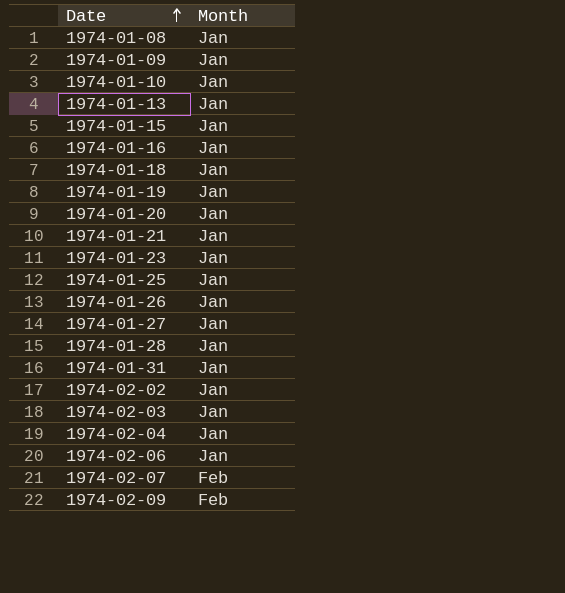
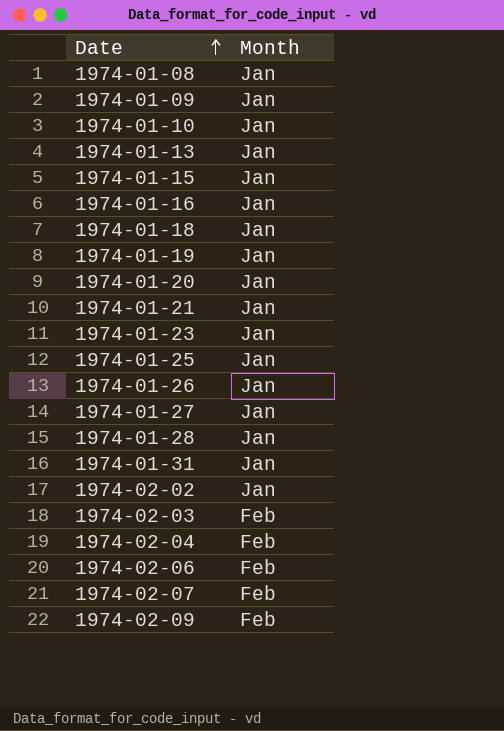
1974-02-03 | Month: Jan -> Feb
1974-02-04 | Month: Jan -> Feb
1974-02-06 | Month: Jan -> Feb

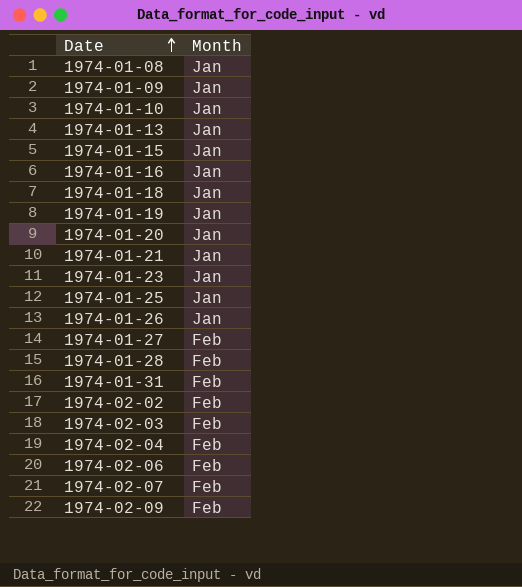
1974-01-27 | Month: Jan -> Feb
1974-01-28 | Month: Jan -> Feb
1974-01-31 | Month: Jan -> Feb
1974-02-02 | Month: Jan -> Feb

